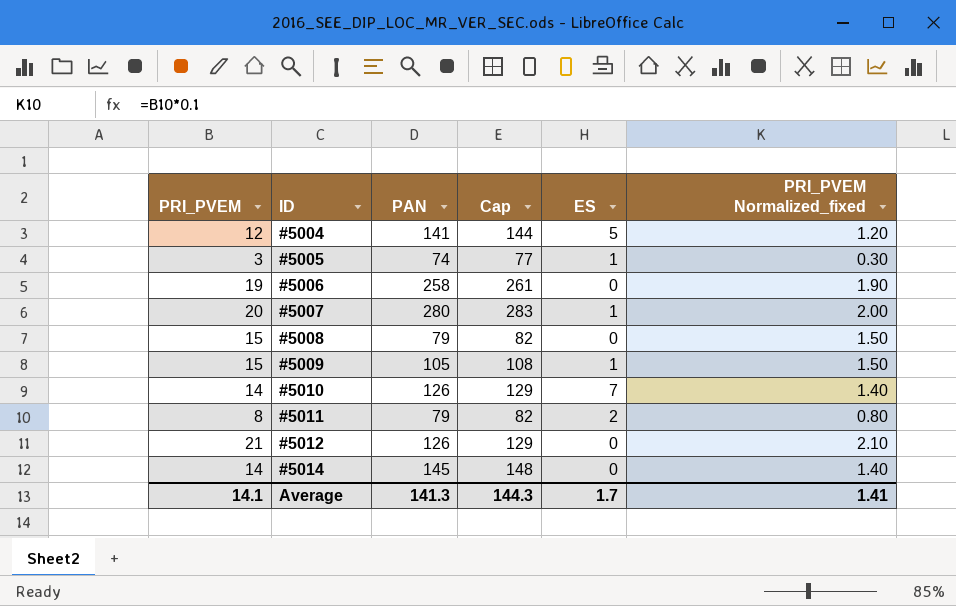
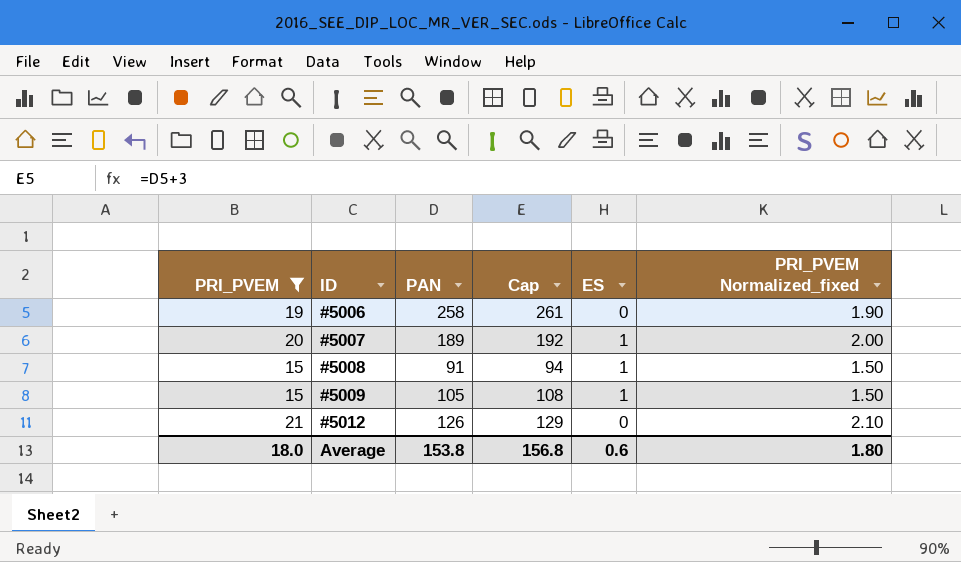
filter: none -> PRI_PVEM >= 15
#5007 | PAN: 280 -> 189
#5007 | Cap: 283 -> 192
#5008 | PAN: 79 -> 91
#5008 | Cap: 82 -> 94
#5008 | ES: 0 -> 1
Average | PRI_PVEM: 14.1 -> 18.0
Average | PAN: 141.3 -> 153.8
Average | Cap: 144.3 -> 156.8
Average | ES: 1.7 -> 0.6
Average | PRI_PVEM Normalized_fixed: 1.41 -> 1.80

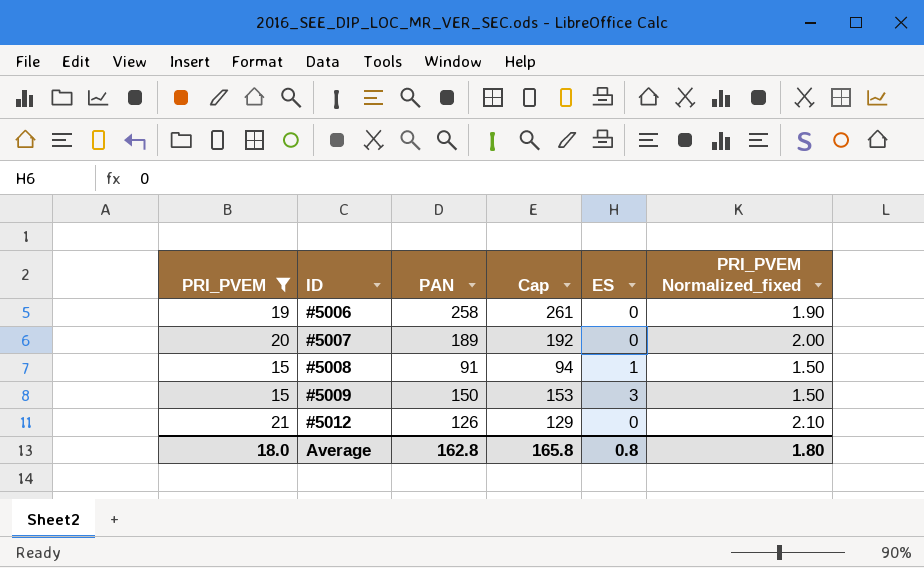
#5007 | ES: 1 -> 0
#5009 | PAN: 105 -> 150
#5009 | Cap: 108 -> 153
#5009 | ES: 1 -> 3
Average | PAN: 153.8 -> 162.8
Average | Cap: 156.8 -> 165.8
Average | ES: 0.6 -> 0.8

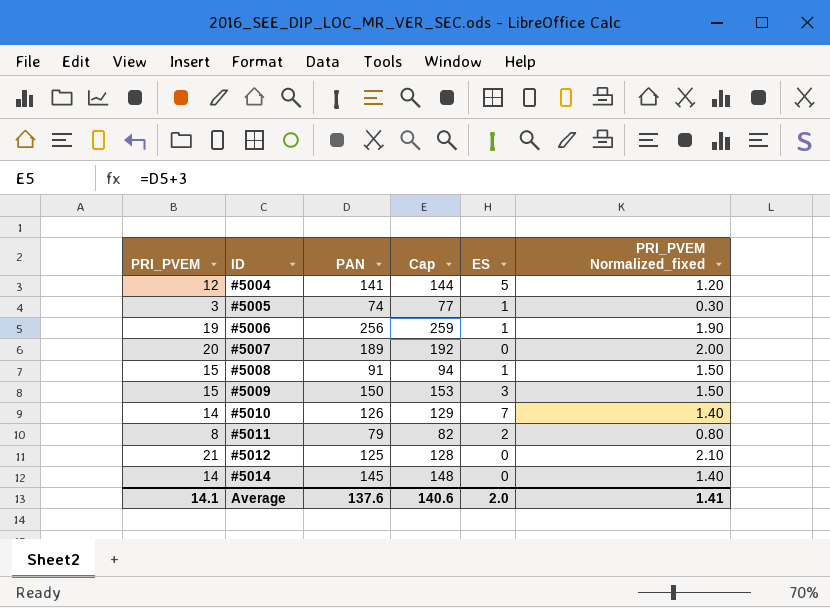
filter: PRI_PVEM >= 15 -> none
#5006 | PAN: 258 -> 256
#5006 | Cap: 261 -> 259
#5006 | ES: 0 -> 1
#5012 | PAN: 126 -> 125
#5012 | Cap: 129 -> 128
Average | PRI_PVEM: 18.0 -> 14.1
Average | PAN: 162.8 -> 137.6
Average | Cap: 165.8 -> 140.6
Average | ES: 0.8 -> 2.0
Average | PRI_PVEM Normalized_fixed: 1.80 -> 1.41

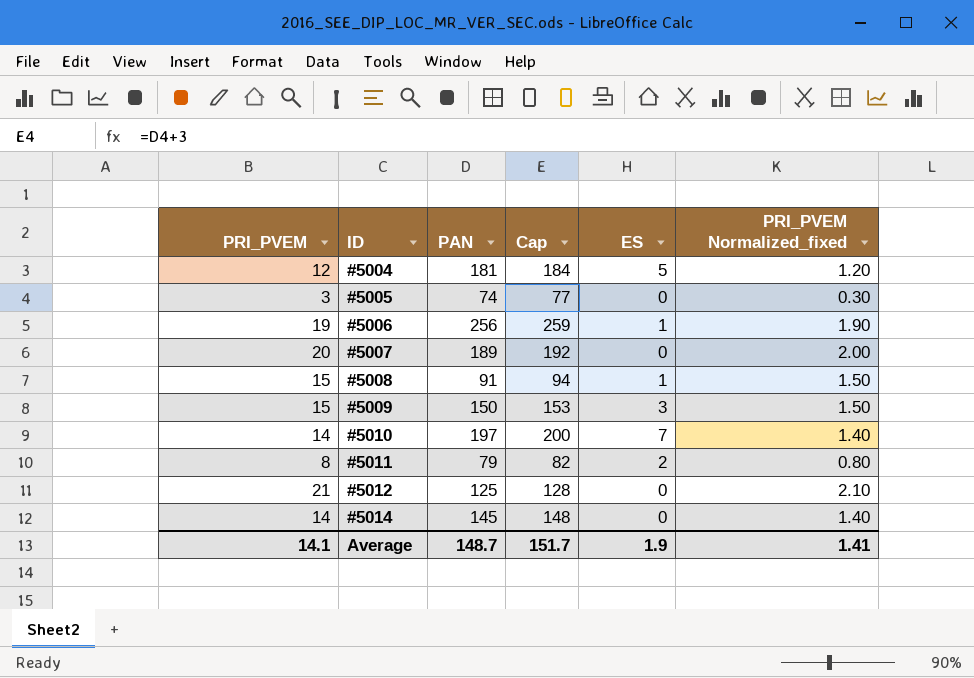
#5004 | PAN: 141 -> 181
#5004 | Cap: 144 -> 184
#5005 | ES: 1 -> 0
#5010 | PAN: 126 -> 197
#5010 | Cap: 129 -> 200
Average | PAN: 137.6 -> 148.7
Average | Cap: 140.6 -> 151.7
Average | ES: 2.0 -> 1.9

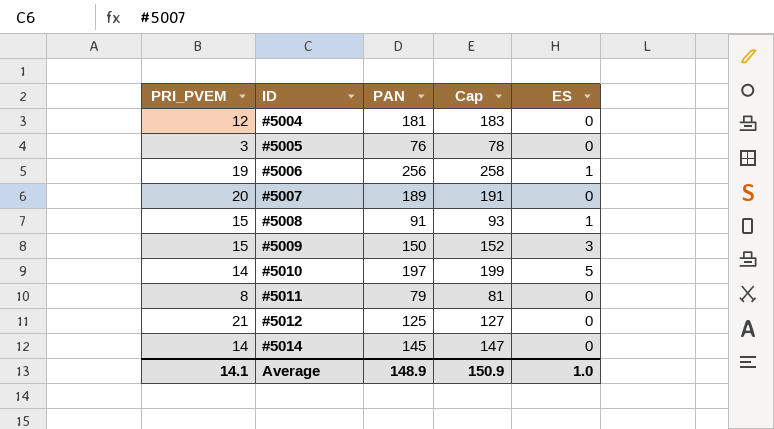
column PRI_PVEM Normalized_fixed | formula: [PRI_PVEM] * 0.1 -> none
column Cap | formula: [PAN] + 3 -> [PAN] + 2
#5004 | ES: 5 -> 0
#5005 | PAN: 74 -> 76
#5010 | ES: 7 -> 5
#5011 | ES: 2 -> 0
Average | PAN: 148.7 -> 148.9
Average | Cap: 151.7 -> 150.9
Average | ES: 1.9 -> 1.0

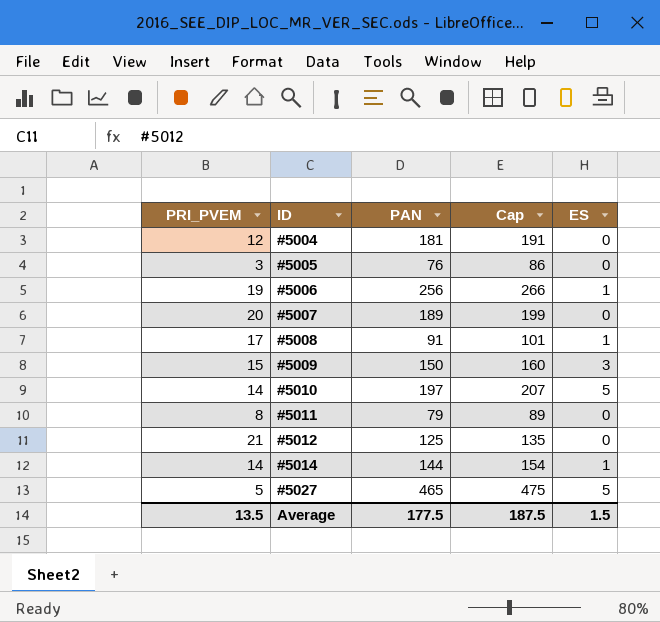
column Cap | formula: [PAN] + 2 -> [PAN] + 10
#5008 | PRI_PVEM: 15 -> 17
#5014 | PAN: 145 -> 144
#5014 | ES: 0 -> 1
row #5027: none -> 5 | 465 | 475 | 5
Average | PRI_PVEM: 14.1 -> 13.5
Average | PAN: 148.9 -> 177.5
Average | Cap: 150.9 -> 187.5
Average | ES: 1.0 -> 1.5

